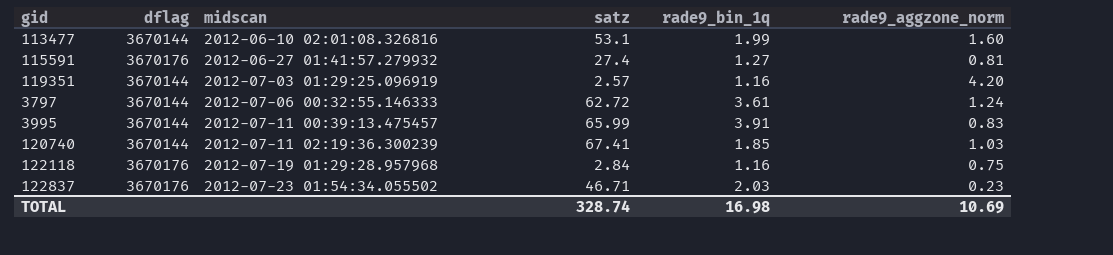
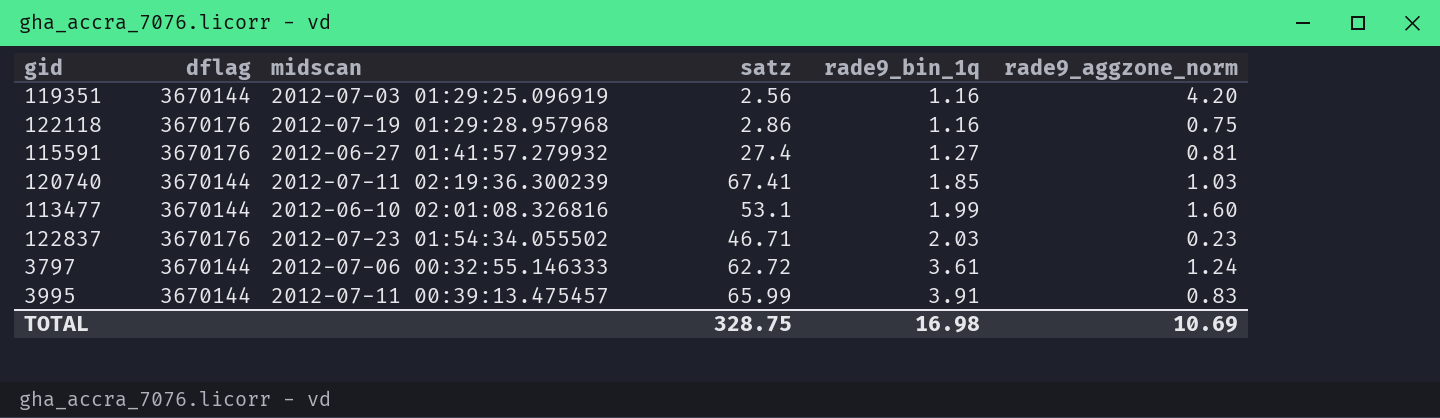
row order: midscan ascending -> rade9_bin_1q ascending
119351 | satz: 2.57 -> 2.56
122118 | satz: 2.84 -> 2.86
TOTAL | satz: 328.74 -> 328.75

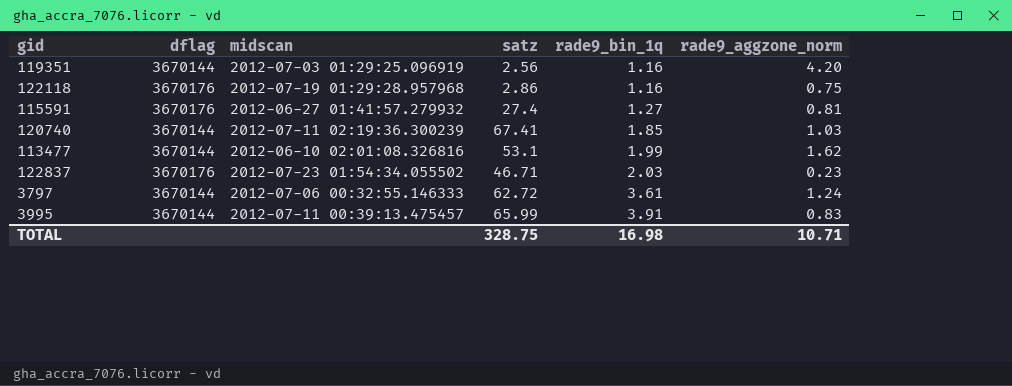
113477 | rade9_aggzone_norm: 1.60 -> 1.62
TOTAL | rade9_aggzone_norm: 10.69 -> 10.71

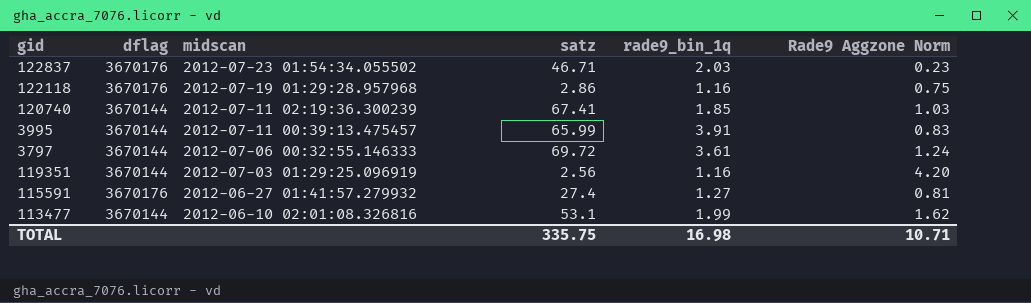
row order: rade9_bin_1q ascending -> midscan descending
column name: rade9_aggzone_norm -> Rade9 Aggzone Norm
3797 | satz: 62.72 -> 69.72
TOTAL | satz: 328.75 -> 335.75

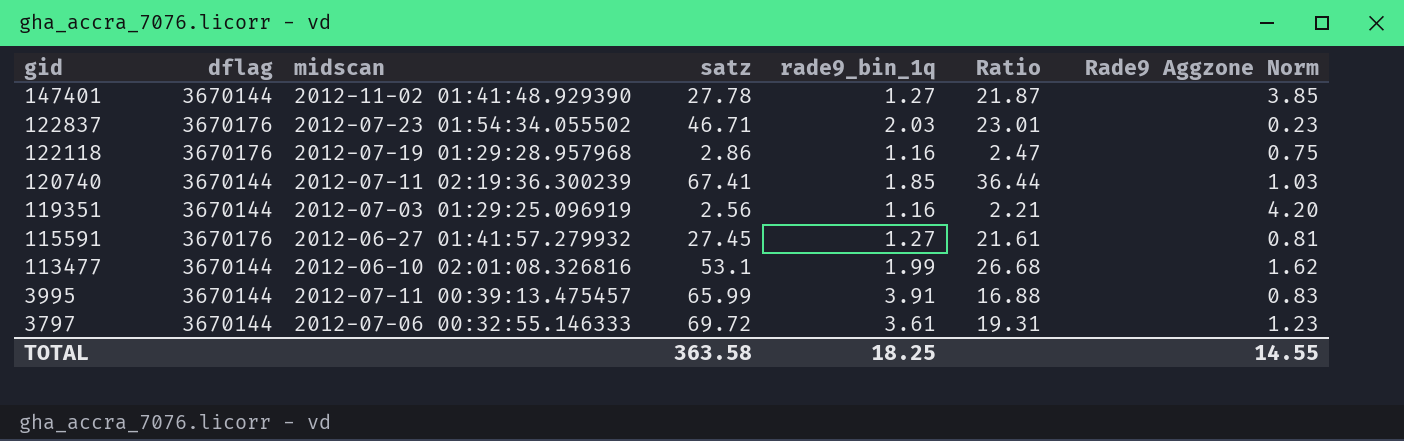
row order: midscan descending -> gid descending
column Ratio | formula: none -> [satz] / [rade9_bin_1q]
row 147401: none -> 3670144 | 2012-11-02 01:41:48.929390 | 27.78 | 1.27 | 21.87 | 3.85
115591 | satz: 27.4 -> 27.45
3797 | Rade9 Aggzone Norm: 1.24 -> 1.23
TOTAL | satz: 335.75 -> 363.58
TOTAL | rade9_bin_1q: 16.98 -> 18.25
TOTAL | Rade9 Aggzone Norm: 10.71 -> 14.55

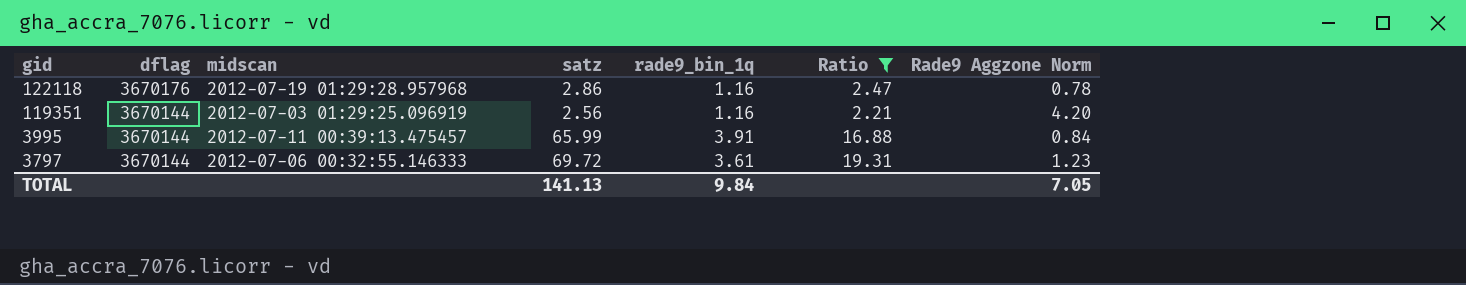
filter: none -> Ratio <= 19.31
122118 | Rade9 Aggzone Norm: 0.75 -> 0.78
3995 | Rade9 Aggzone Norm: 0.83 -> 0.84
TOTAL | satz: 363.58 -> 141.13
TOTAL | rade9_bin_1q: 18.25 -> 9.84
TOTAL | Rade9 Aggzone Norm: 14.55 -> 7.05

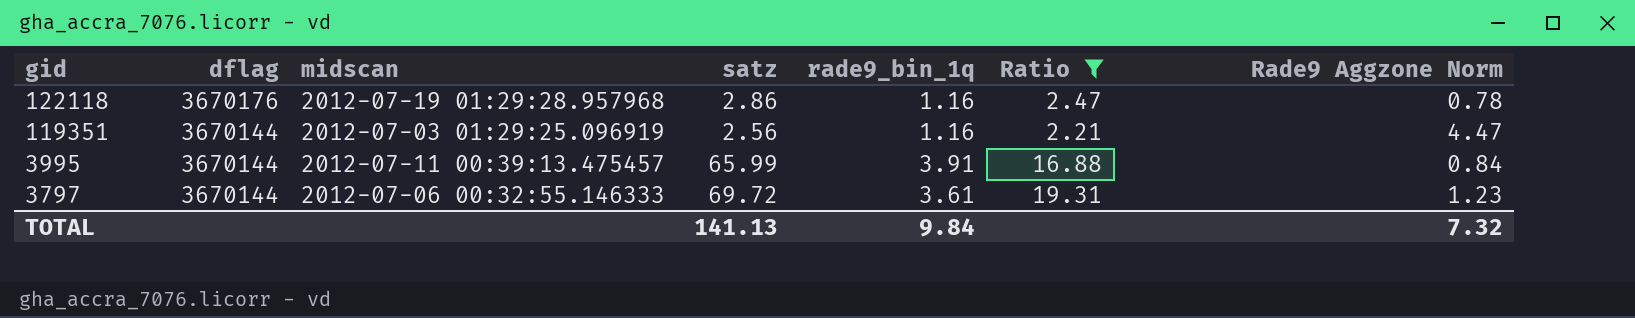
119351 | Rade9 Aggzone Norm: 4.20 -> 4.47
TOTAL | Rade9 Aggzone Norm: 7.05 -> 7.32

